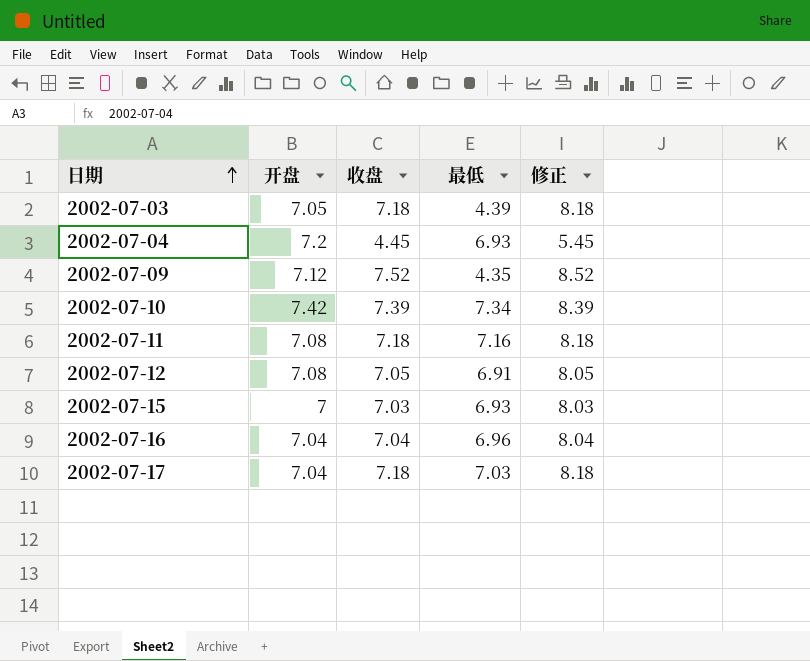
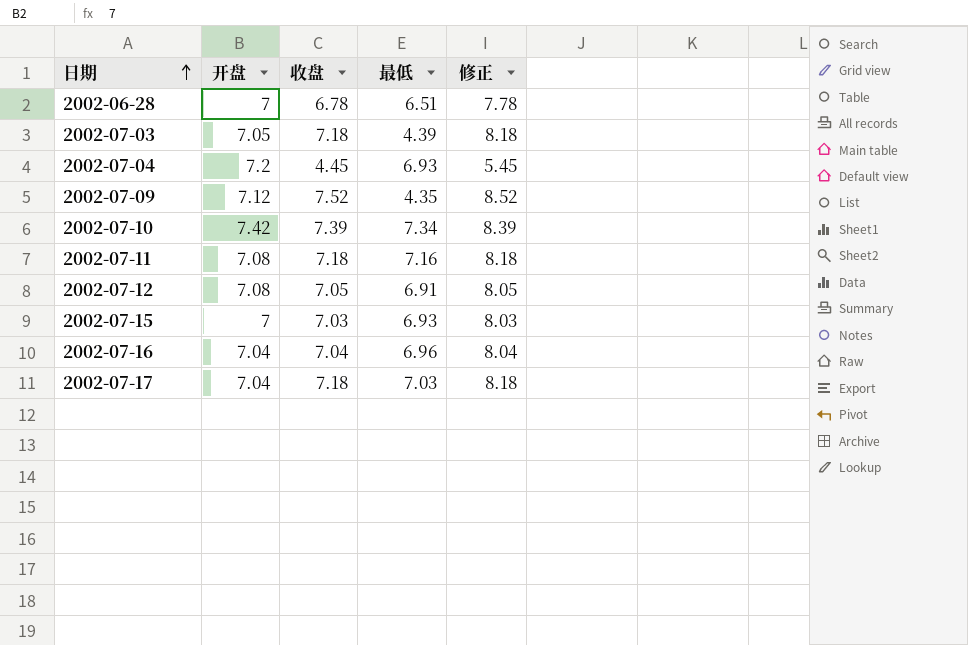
row 2002-06-28: none -> 7 | 6.78 | 6.51 | 7.78

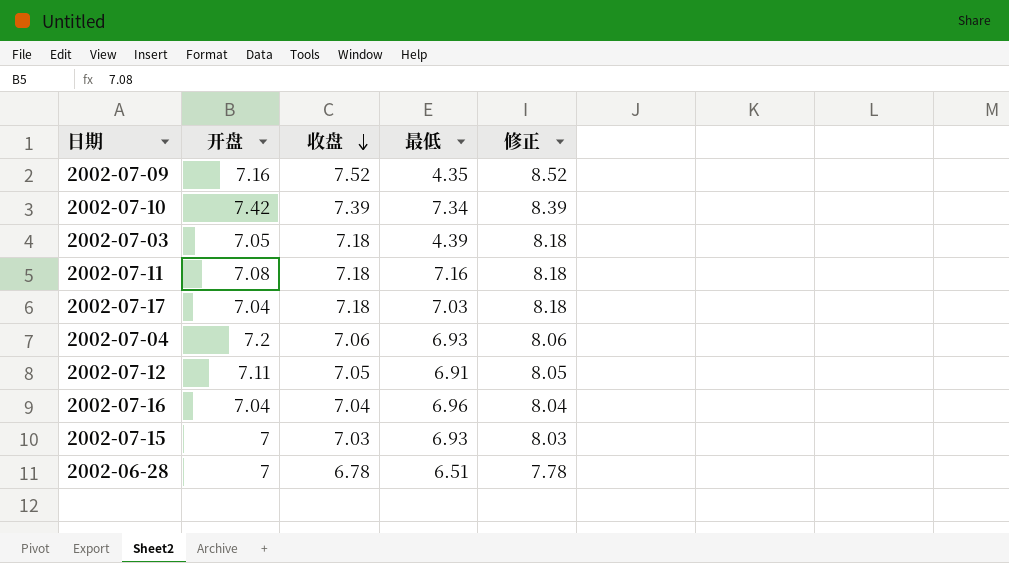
row order: 日期 ascending -> 收盘 descending
2002-07-09 | 开盘: 7.12 -> 7.16
2002-07-04 | 收盘: 4.45 -> 7.06
2002-07-04 | 修正: 5.45 -> 8.06
2002-07-12 | 开盘: 7.08 -> 7.11

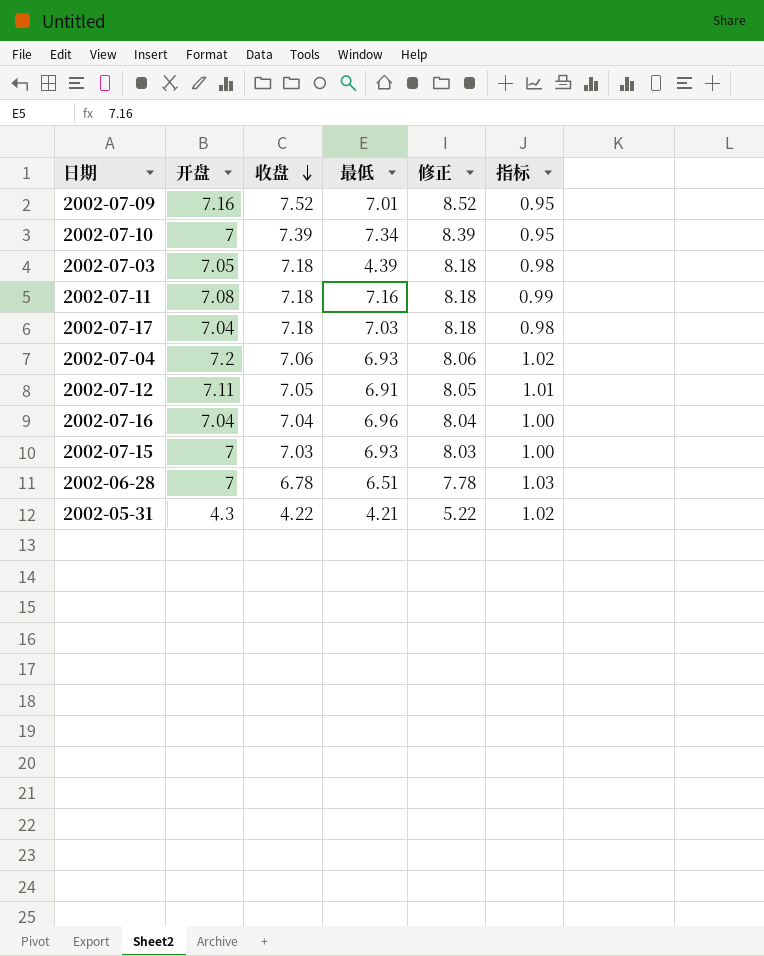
column 指标 | formula: none -> [开盘] / [收盘]
2002-07-09 | 最低: 4.35 -> 7.01
2002-07-10 | 开盘: 7.42 -> 7
row 2002-05-31: none -> 4.3 | 4.22 | 4.21 | 5.22 | 1.02

